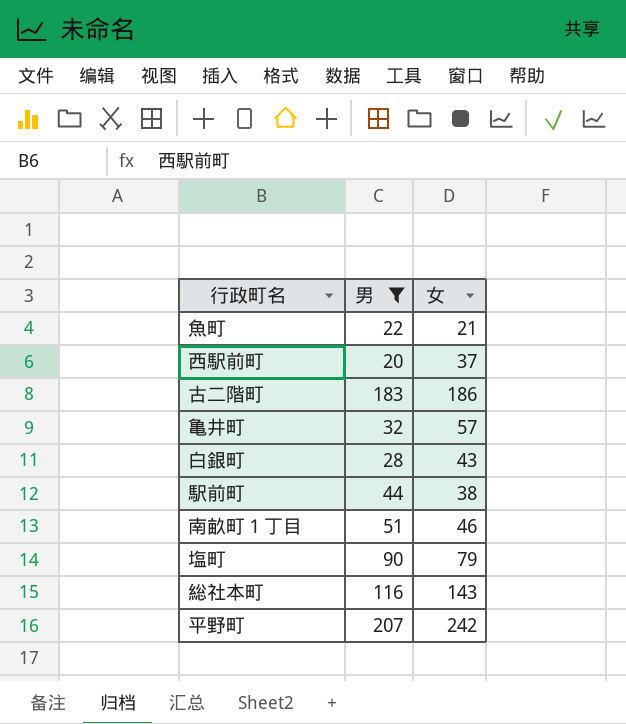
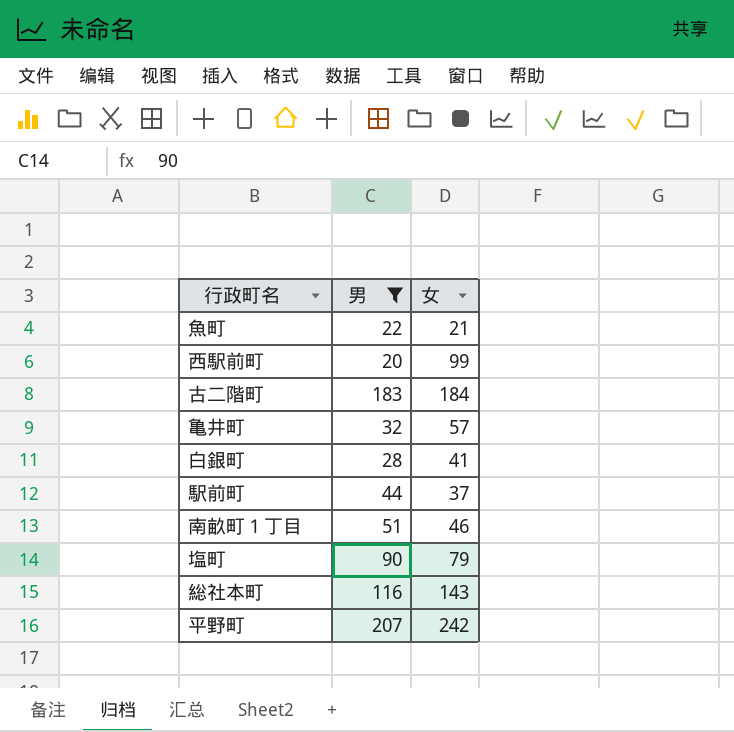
西駅前町 | 女: 37 -> 99
古二階町 | 女: 186 -> 184
白銀町 | 女: 43 -> 41
駅前町 | 女: 38 -> 37

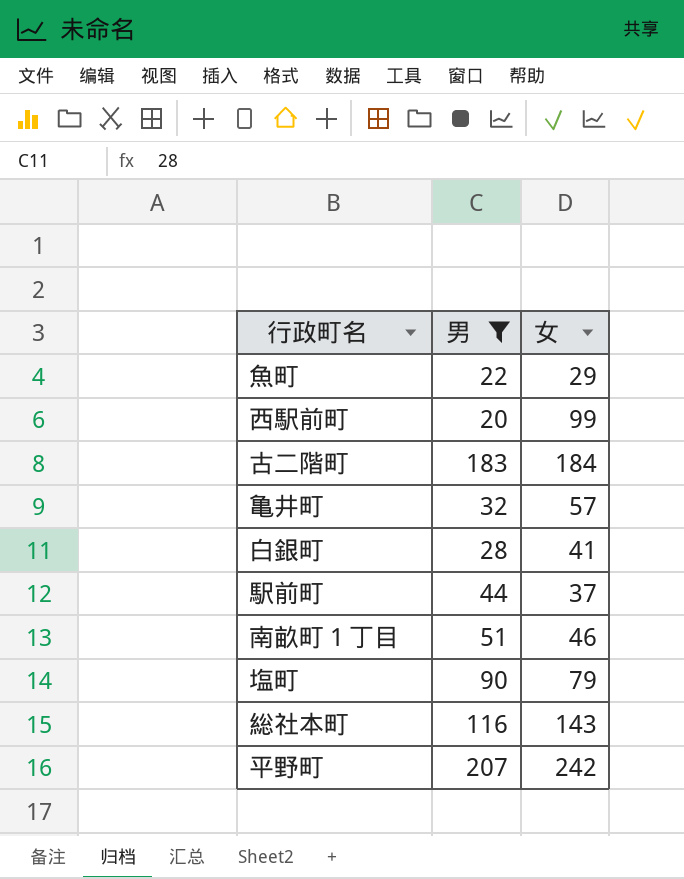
魚町 | 女: 21 -> 29

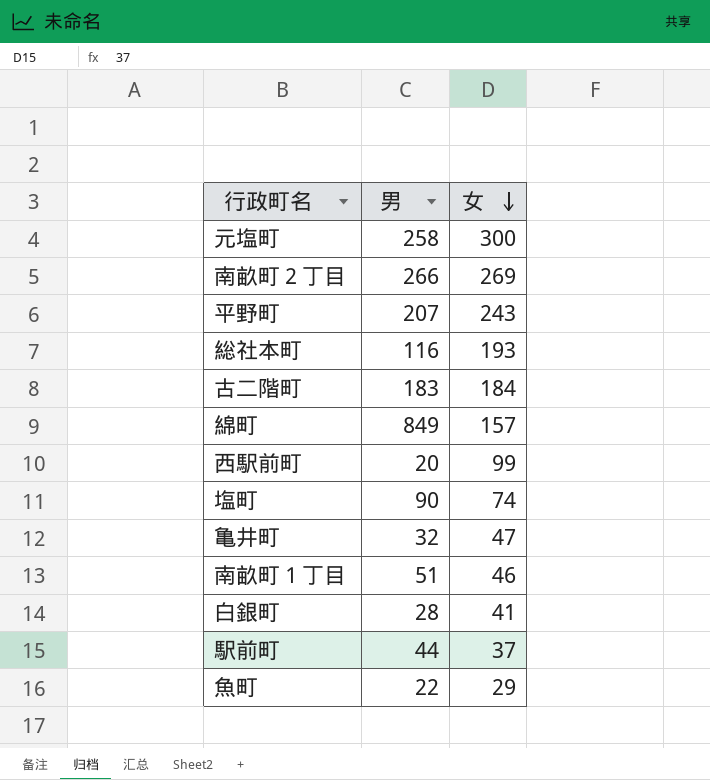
filter: 男 <= 207 -> none
row order: none -> 女 descending
平野町 | 女: 242 -> 243
総社本町 | 女: 143 -> 193
塩町 | 女: 79 -> 74
亀井町 | 女: 57 -> 47

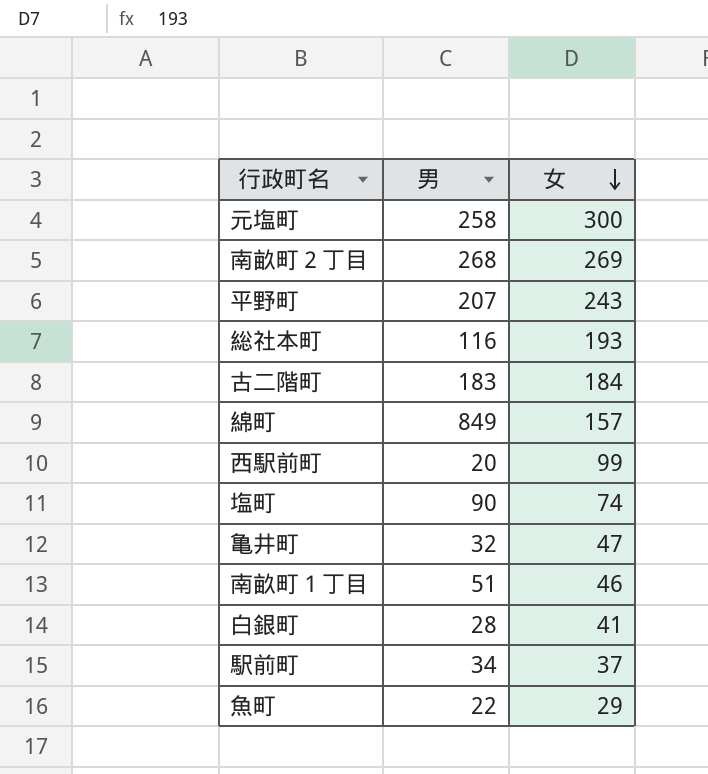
南畝町２丁目 | 男: 266 -> 268
駅前町 | 男: 44 -> 34

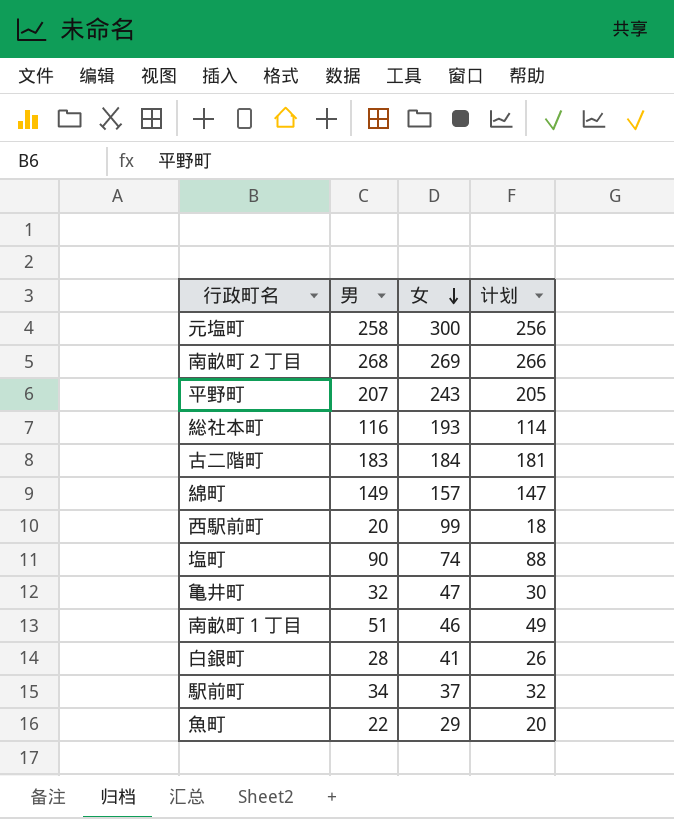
column 计划 | formula: none -> [男] - 2
綿町 | 男: 849 -> 149

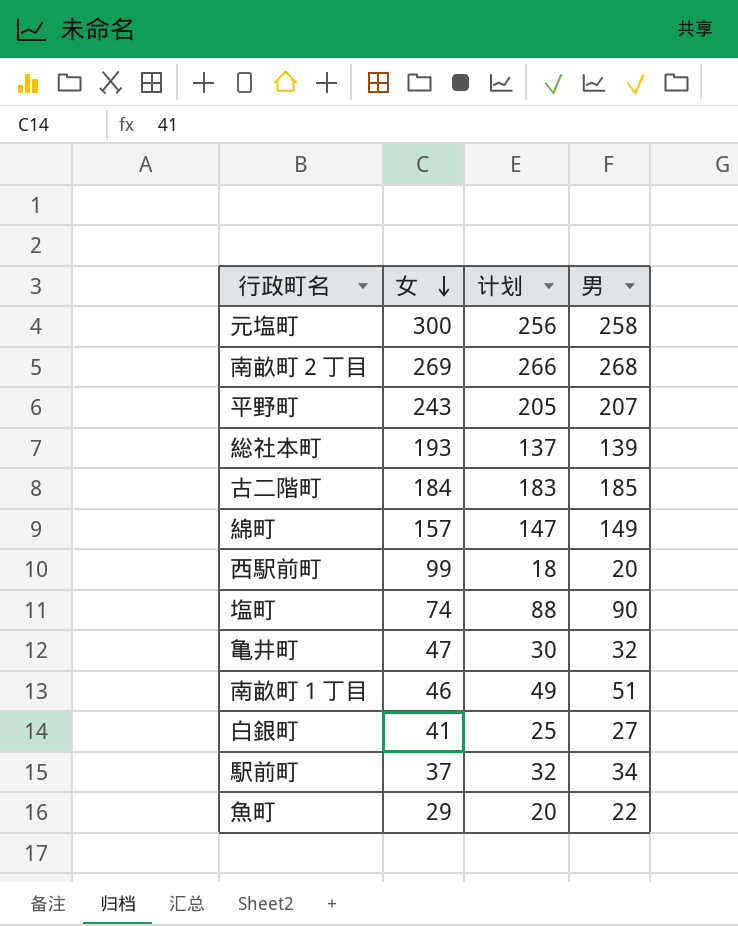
column 男 | position: 2 -> 4
総社本町 | 计划: 114 -> 137
総社本町 | 男: 116 -> 139
古二階町 | 计划: 181 -> 183
古二階町 | 男: 183 -> 185
白銀町 | 计划: 26 -> 25
白銀町 | 男: 28 -> 27

